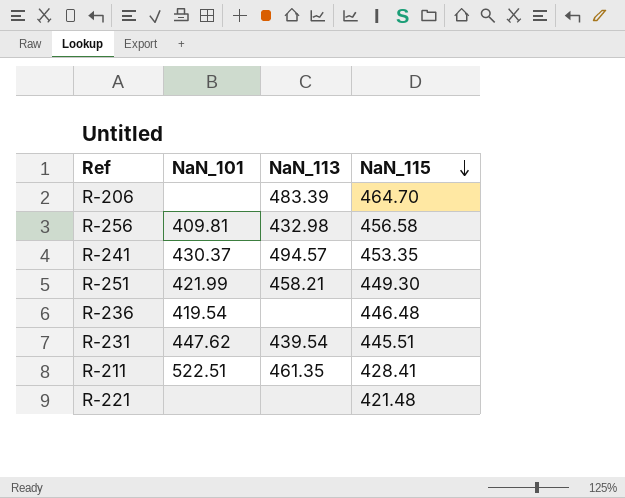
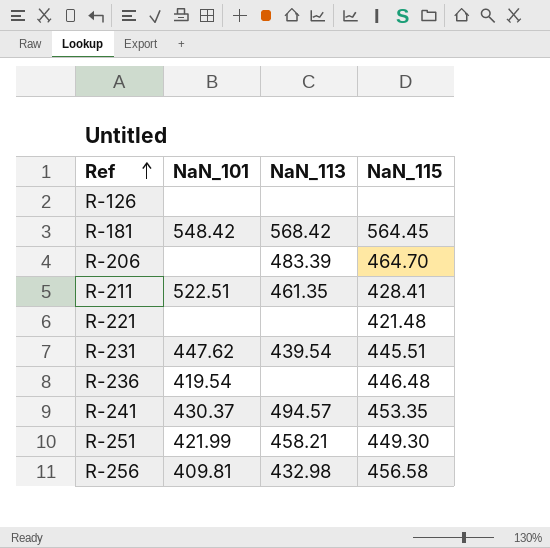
row order: NaN_115 descending -> Ref ascending
row R-126: none -> none | none | none
row R-181: none -> 548.42 | 568.42 | 564.45

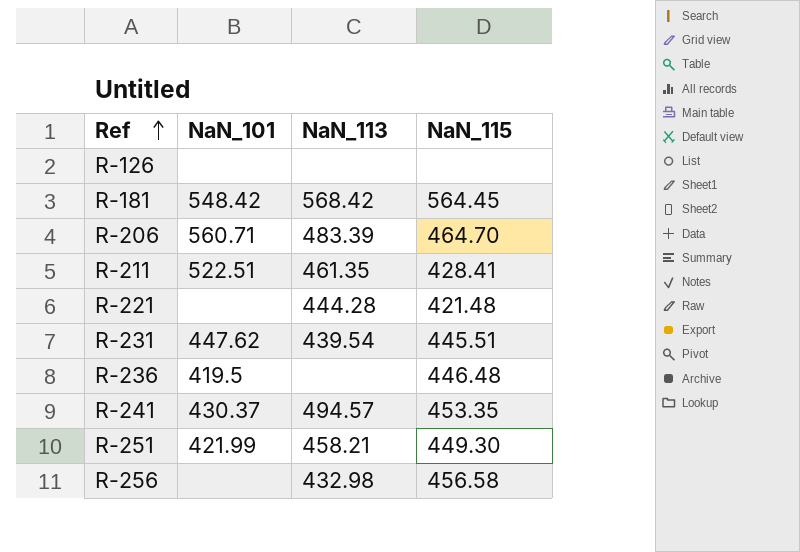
R-206 | NaN_101: none -> 560.71
R-221 | NaN_113: none -> 444.28
R-236 | NaN_101: 419.54 -> 419.5
R-256 | NaN_101: 409.81 -> none

